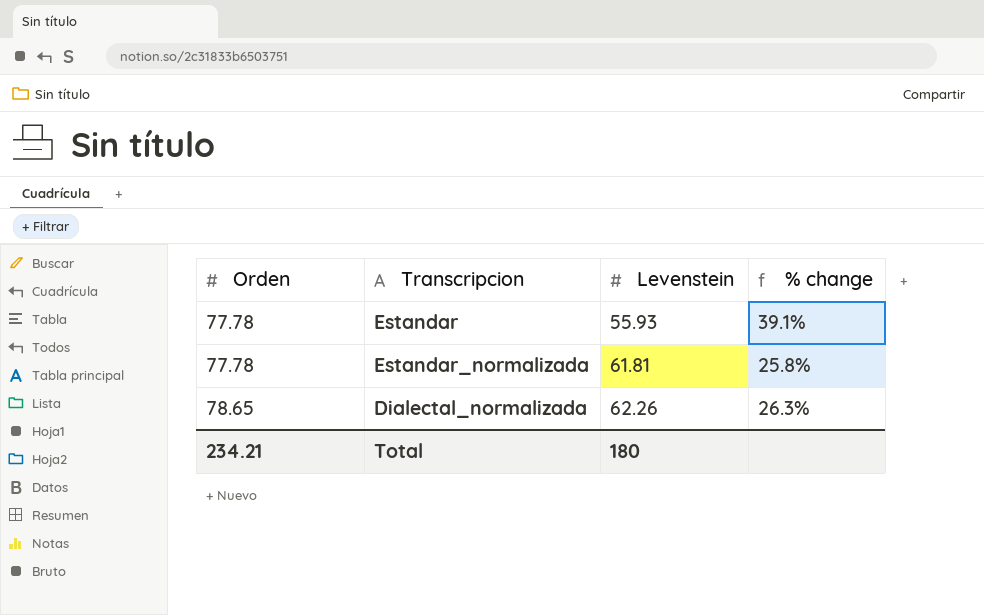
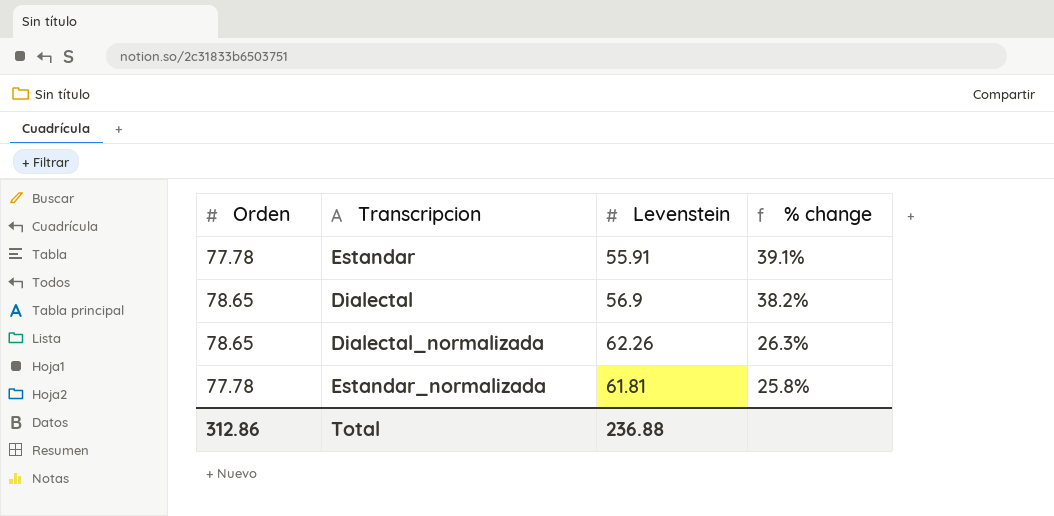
row order: Orden ascending -> % change descending
Estandar | Levenstein: 55.93 -> 55.91
row Dialectal: none -> 78.65 | 56.9 | 38.2%
Total | Orden: 234.21 -> 312.86
Total | Levenstein: 180 -> 236.88

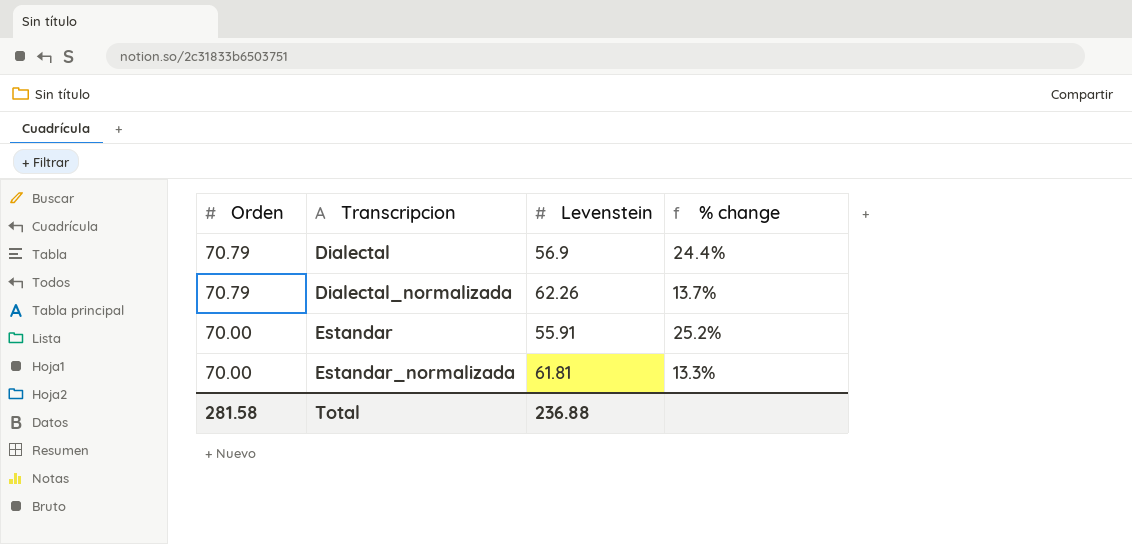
row order: % change descending -> Orden descending
Dialectal | Orden: 78.65 -> 70.79
Dialectal | % change: 38.2% -> 24.4%
Dialectal_normalizada | Orden: 78.65 -> 70.79
Dialectal_normalizada | % change: 26.3% -> 13.7%
Estandar | Orden: 77.78 -> 70.00
Estandar | % change: 39.1% -> 25.2%
Estandar_normalizada | Orden: 77.78 -> 70.00
Estandar_normalizada | % change: 25.8% -> 13.3%
Total | Orden: 312.86 -> 281.58

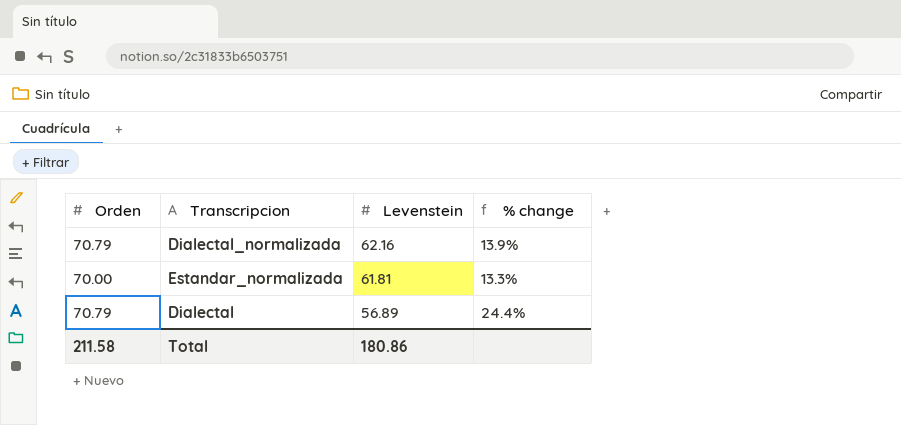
row order: Orden descending -> Levenstein descending
row Estandar: 70.00 | 55.91 | 25.2% -> none
Dialectal_normalizada | Levenstein: 62.26 -> 62.16
Dialectal_normalizada | % change: 13.7% -> 13.9%
Dialectal | Levenstein: 56.9 -> 56.89
Total | Orden: 281.58 -> 211.58
Total | Levenstein: 236.88 -> 180.86

